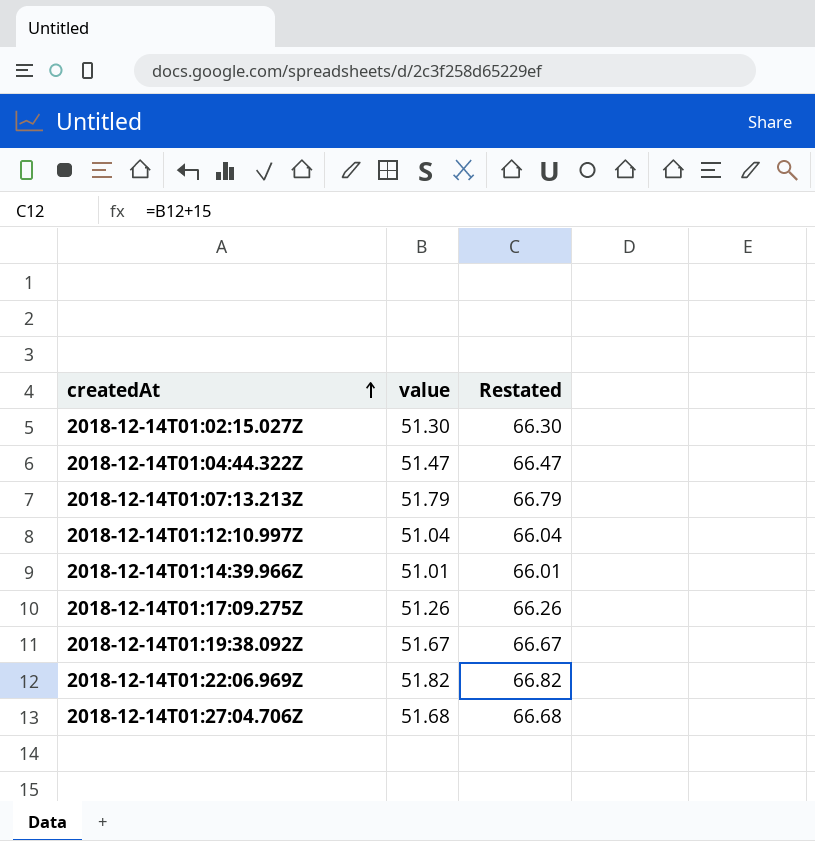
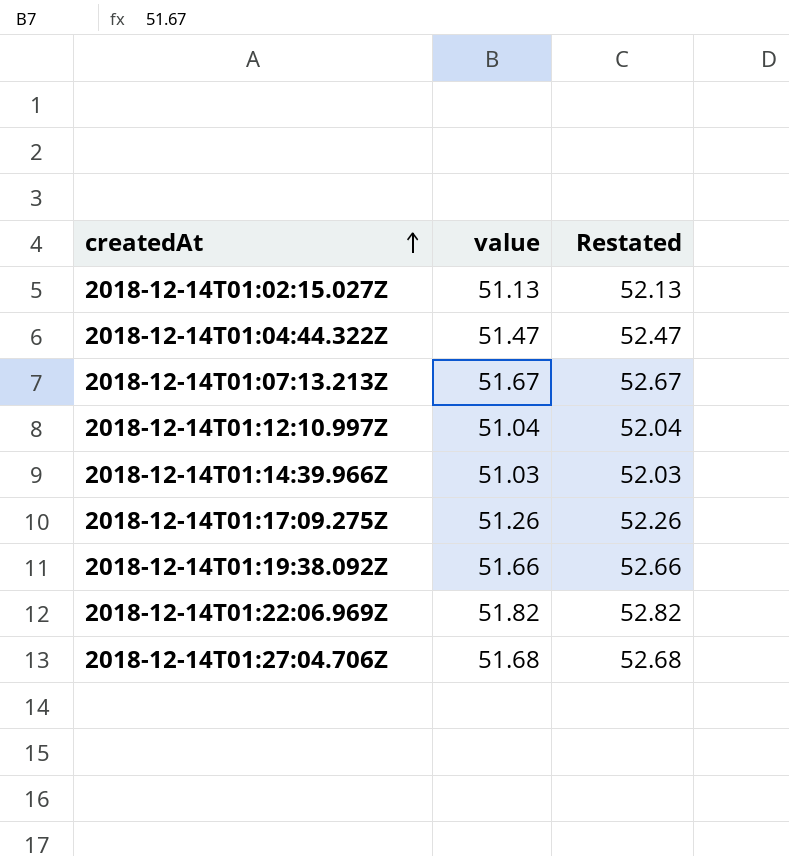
column Restated | formula: [value] + 15 -> [value] + 1
2018-12-14T01:02:15.027Z | value: 51.30 -> 51.13
2018-12-14T01:07:13.213Z | value: 51.79 -> 51.67
2018-12-14T01:14:39.966Z | value: 51.01 -> 51.03
2018-12-14T01:19:38.092Z | value: 51.67 -> 51.66

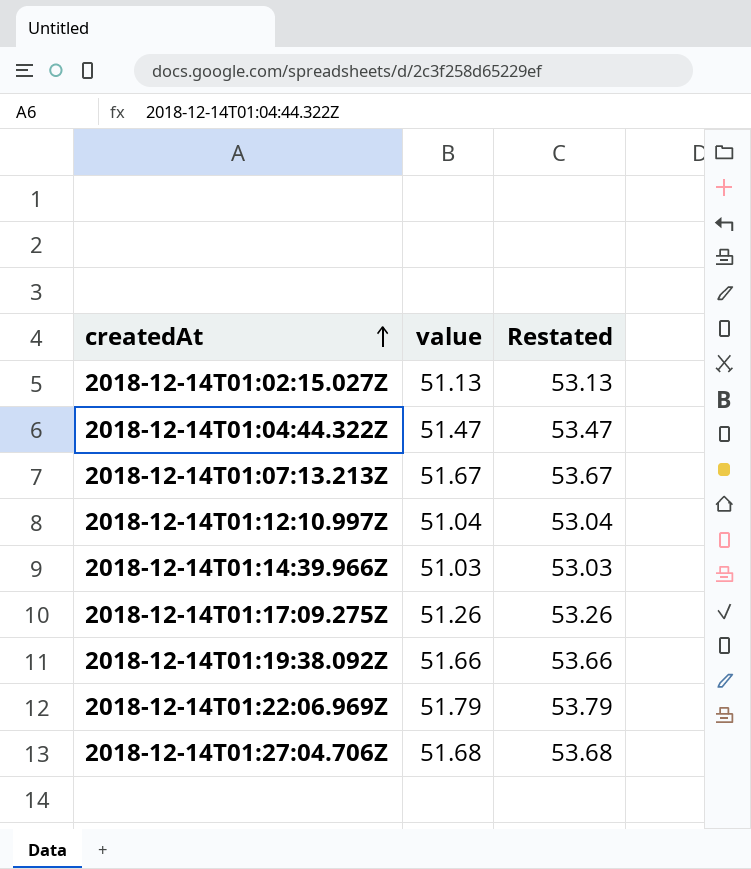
column Restated | formula: [value] + 1 -> [value] + 2
2018-12-14T01:22:06.969Z | value: 51.82 -> 51.79

